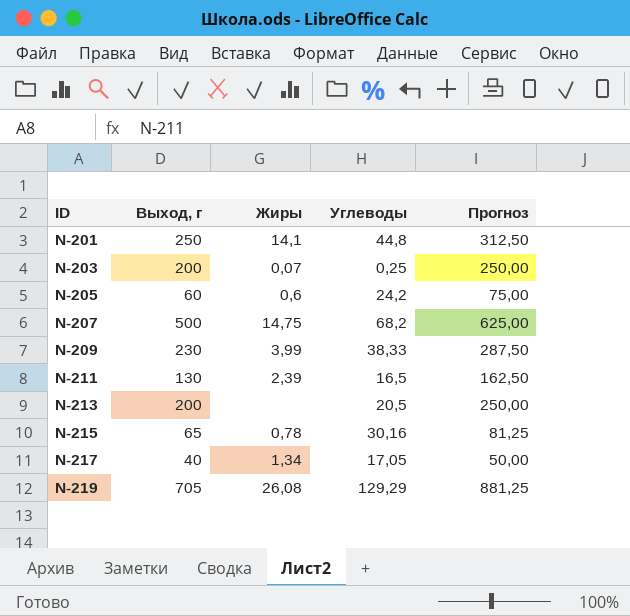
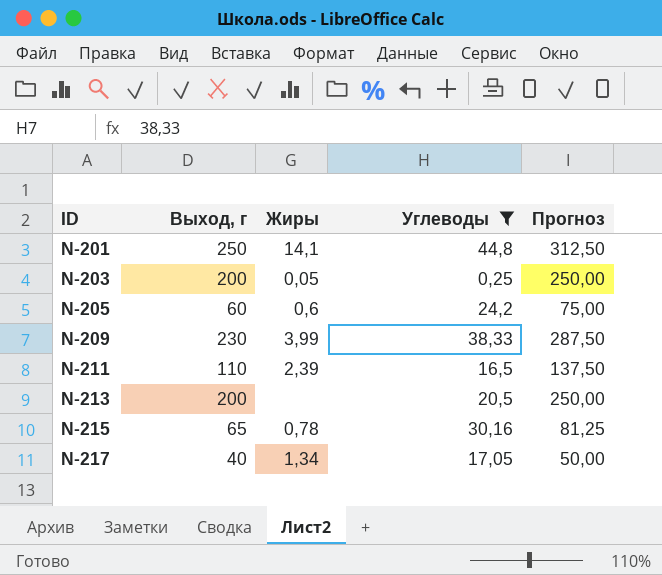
filter: none -> Углеводы <= 44,8
N-203 | Жиры: 0,07 -> 0,05
N-211 | Выход, г: 130 -> 110
N-211 | Прогноз: 162,50 -> 137,50

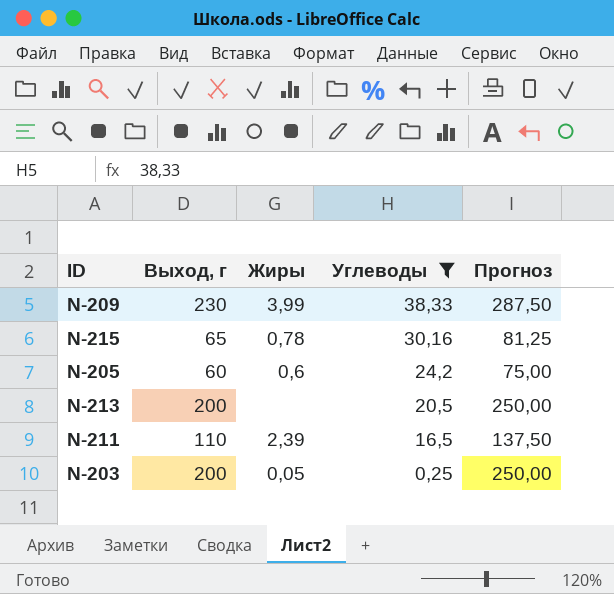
row order: ID ascending -> Углеводы descending
row N-201: 250 | 14,1 | 44,8 | 312,50 -> none
row N-217: 40 | 1,34 | 17,05 | 50,00 -> none

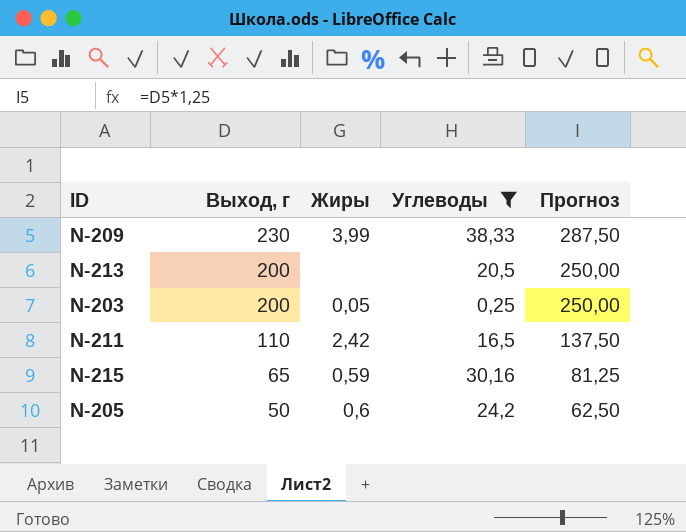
row order: Углеводы descending -> Выход, г descending
N-211 | Жиры: 2,39 -> 2,42
N-215 | Жиры: 0,78 -> 0,59
N-205 | Выход, г: 60 -> 50
N-205 | Прогноз: 75,00 -> 62,50

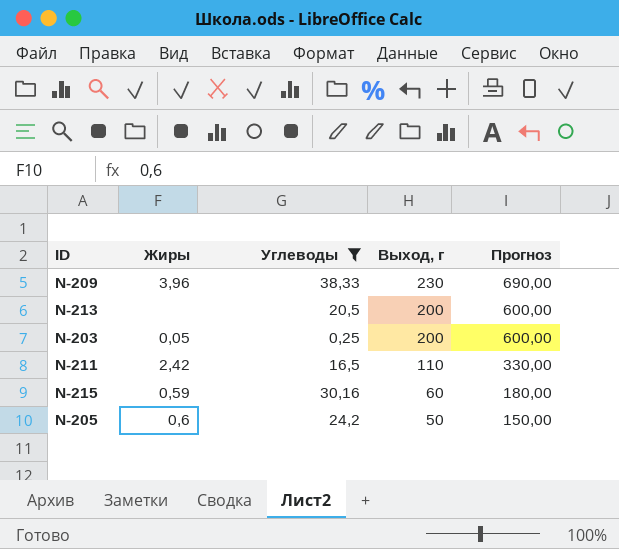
column Выход, г | position: 2 -> 4
column Прогноз | formula: [Выход, г] * 1,25 -> [Выход, г] * 3
N-209 | Жиры: 3,99 -> 3,96
N-215 | Выход, г: 65 -> 60

